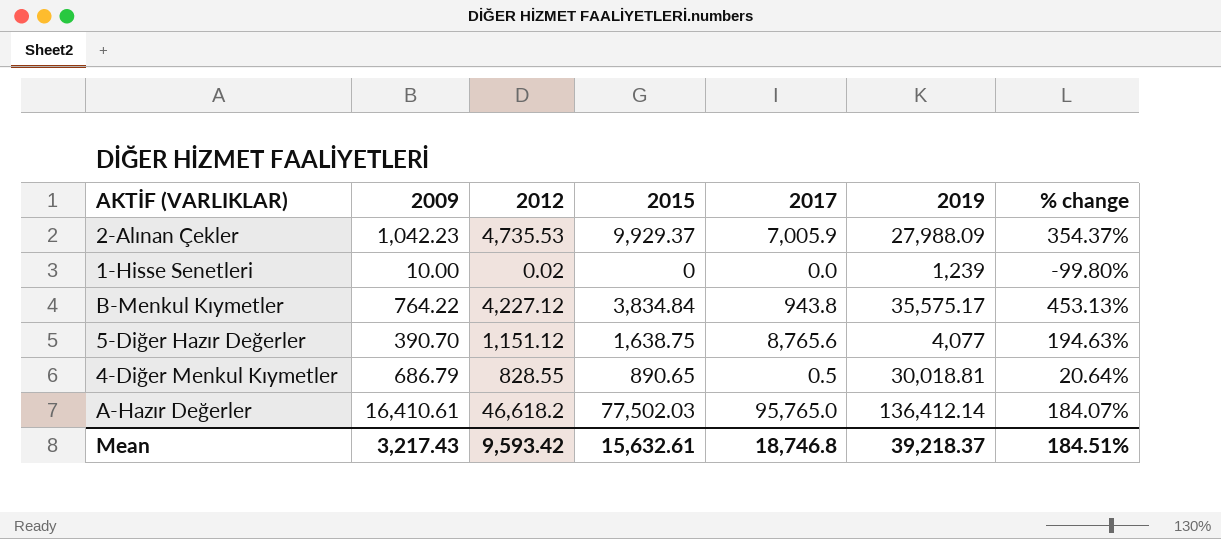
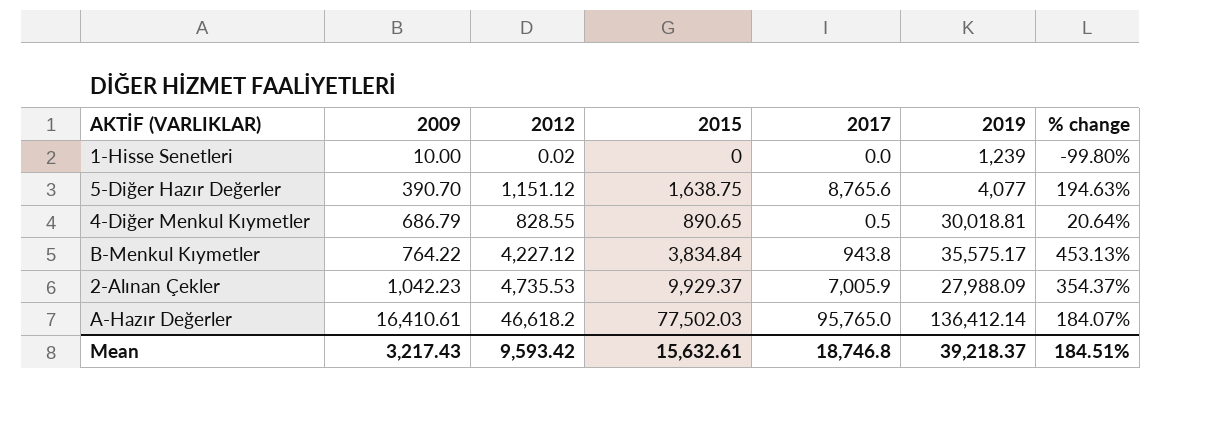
row order: none -> 2009 ascending

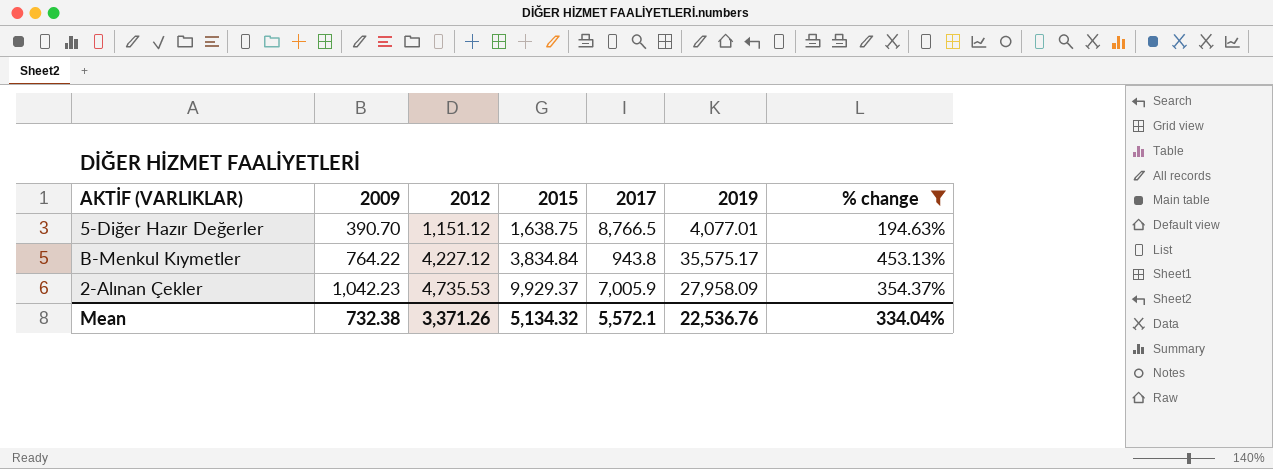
filter: none -> % change >= 194.63%
5-Diğer Hazır Değerler | 2017: 8,765.6 -> 8,766.5
5-Diğer Hazır Değerler | 2019: 4,077 -> 4,077.01
2-Alınan Çekler | 2019: 27,988.09 -> 27,958.09
Mean | 2009: 3,217.43 -> 732.38
Mean | 2012: 9,593.42 -> 3,371.26
Mean | 2015: 15,632.61 -> 5,134.32
Mean | 2017: 18,746.8 -> 5,572.1
Mean | 2019: 39,218.37 -> 22,536.76
Mean | % change: 184.51% -> 334.04%

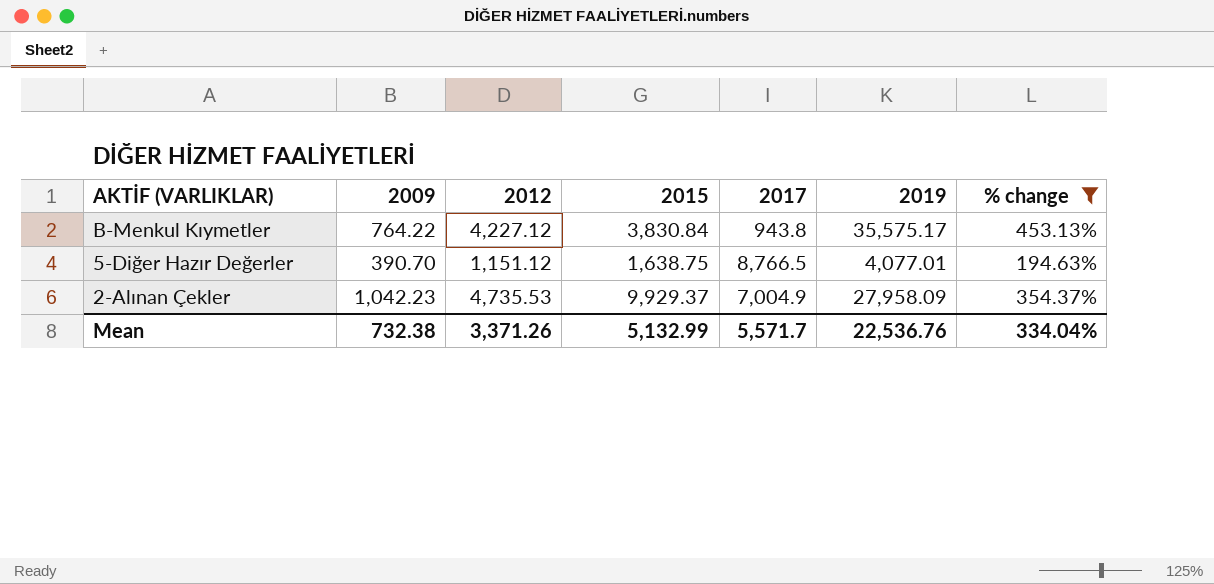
row order: 2009 ascending -> AKTİF (VARLIKLAR) descending
B-Menkul Kıymetler | 2015: 3,834.84 -> 3,830.84
2-Alınan Çekler | 2017: 7,005.9 -> 7,004.9
Mean | 2015: 5,134.32 -> 5,132.99
Mean | 2017: 5,572.1 -> 5,571.7

